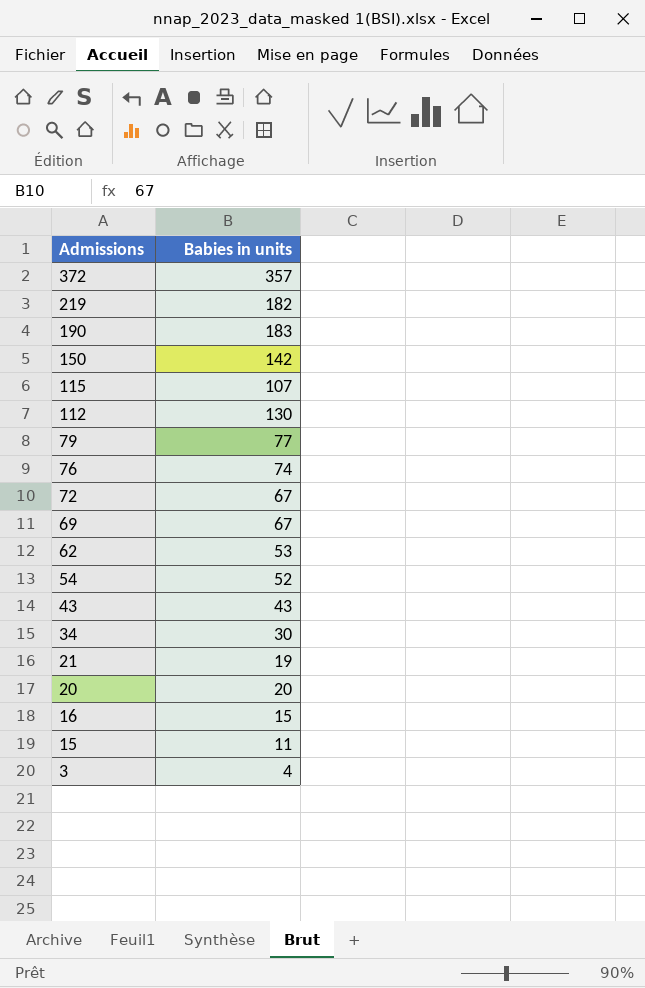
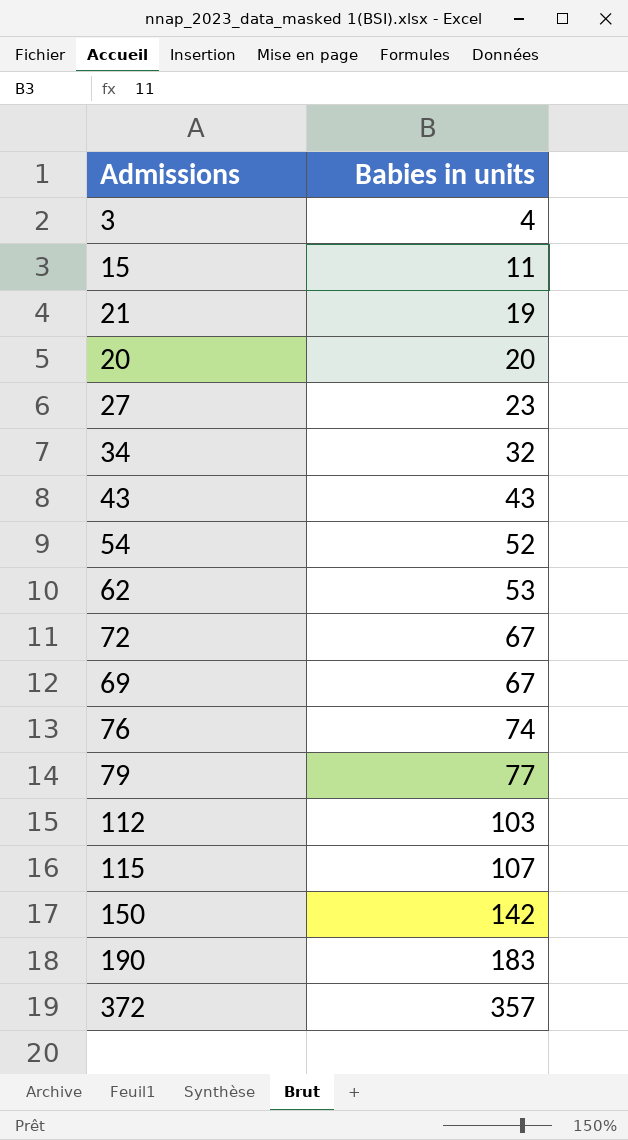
row order: Admissions descending -> Babies in units ascending
row 219: 182 -> none
row 16: 15 -> none
row 27: none -> 23
34 | Babies in units: 30 -> 32
112 | Babies in units: 130 -> 103

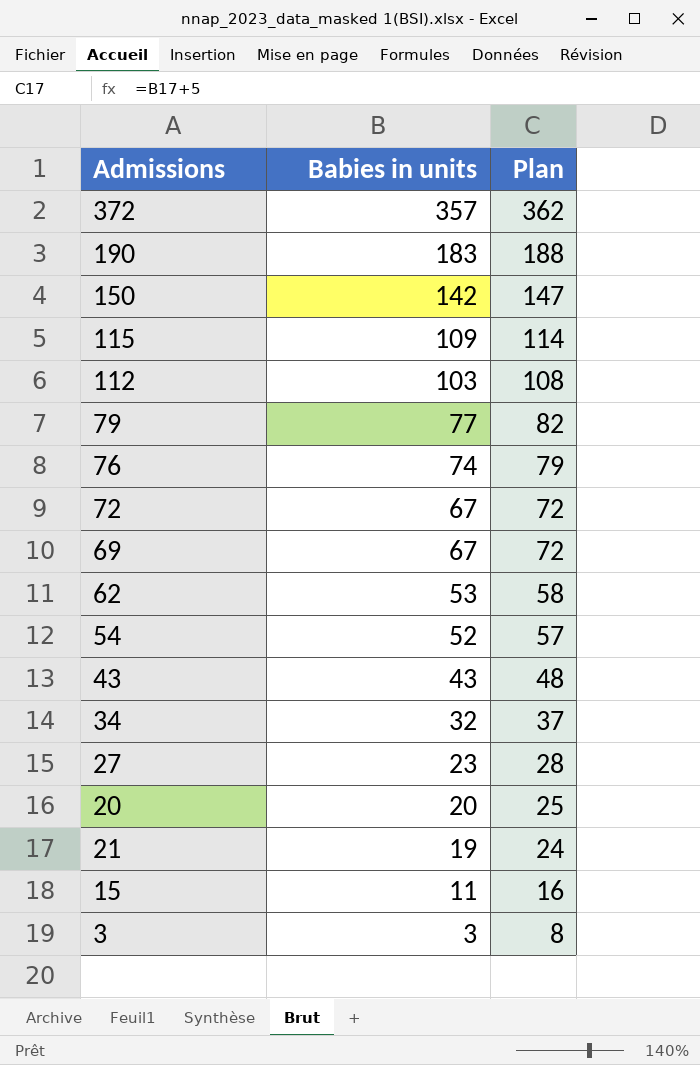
row order: Babies in units ascending -> Babies in units descending
column Plan | formula: none -> [Babies in units] + 5
115 | Babies in units: 107 -> 109
3 | Babies in units: 4 -> 3

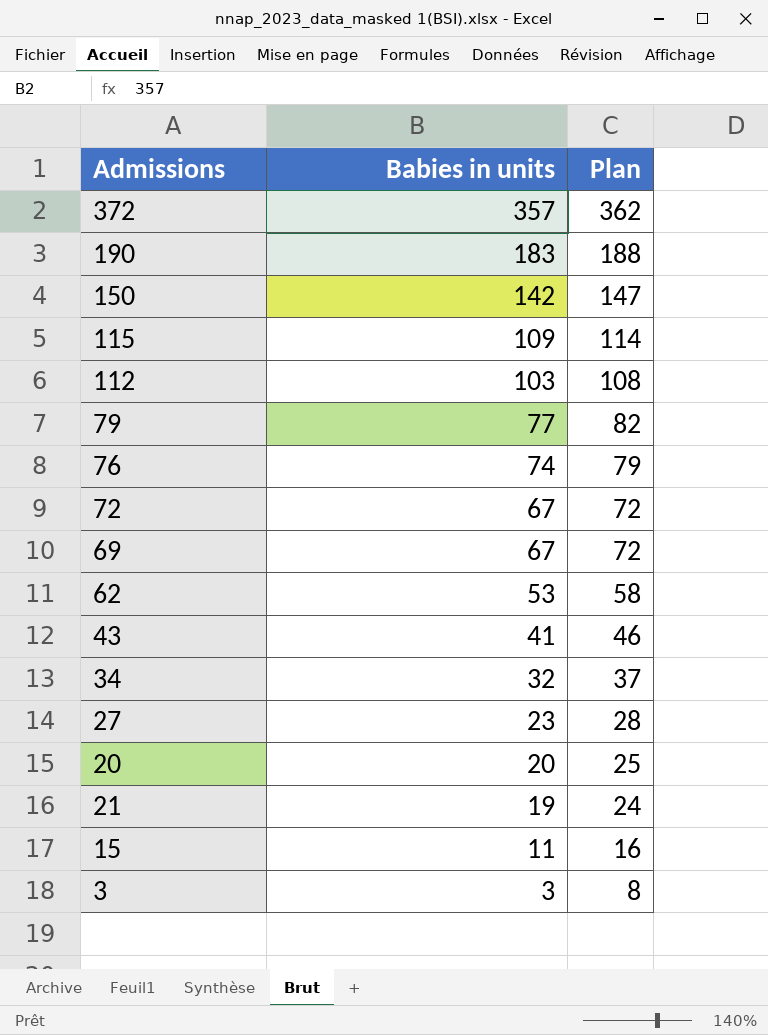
row 54: 52 | 57 -> none
43 | Babies in units: 43 -> 41
43 | Plan: 48 -> 46

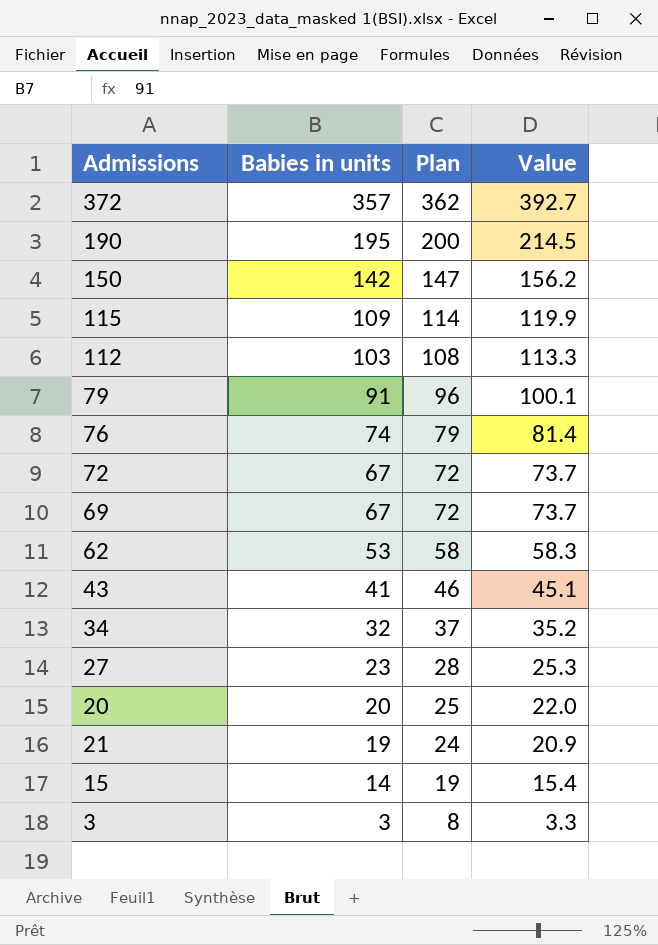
column Value | formula: none -> [Babies in units] * 1.1
190 | Babies in units: 183 -> 195
190 | Plan: 188 -> 200
79 | Babies in units: 77 -> 91
79 | Plan: 82 -> 96
15 | Babies in units: 11 -> 14
15 | Plan: 16 -> 19

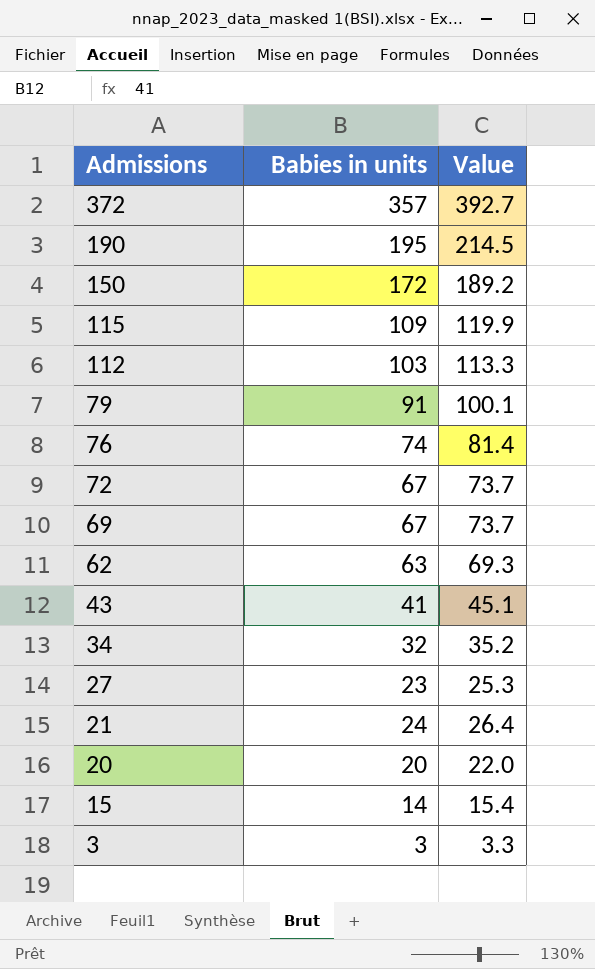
row order: Babies in units descending -> Admissions descending
column Plan | formula: [Babies in units] + 5 -> none
150 | Babies in units: 142 -> 172
150 | Value: 156.2 -> 189.2
62 | Babies in units: 53 -> 63
62 | Value: 58.3 -> 69.3
21 | Babies in units: 19 -> 24
21 | Value: 20.9 -> 26.4

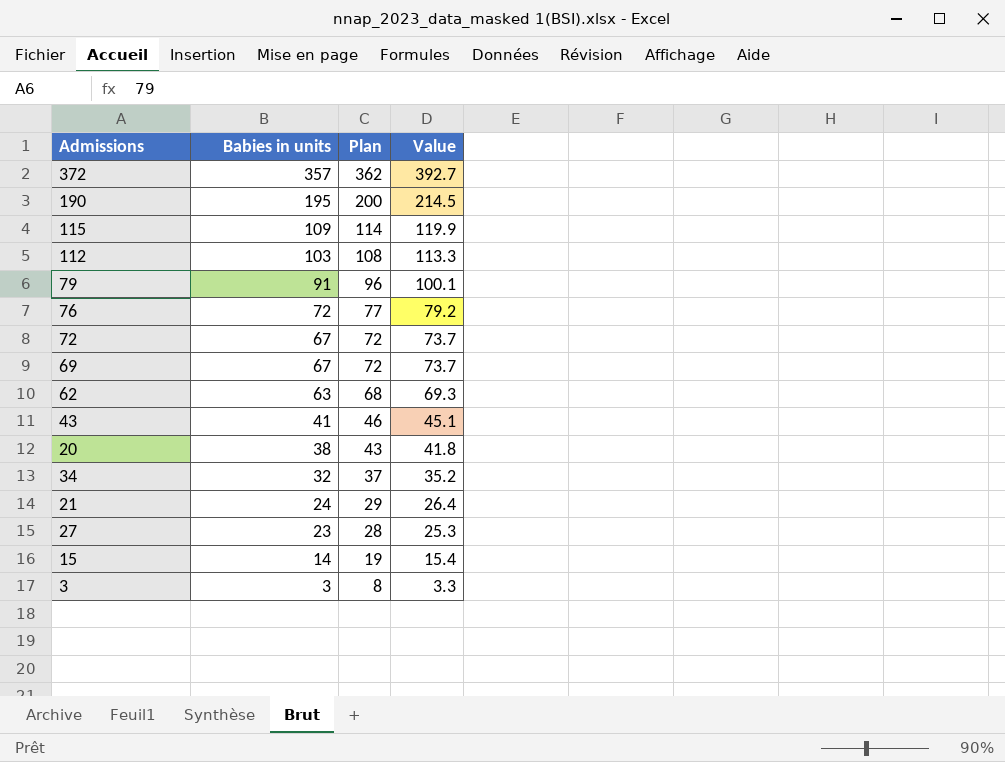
row order: Admissions descending -> Babies in units descending
column Plan | formula: none -> [Babies in units] + 5
row 150: 172 | 189.2 -> none
76 | Babies in units: 74 -> 72
76 | Value: 81.4 -> 79.2
20 | Babies in units: 20 -> 38
20 | Value: 22.0 -> 41.8

